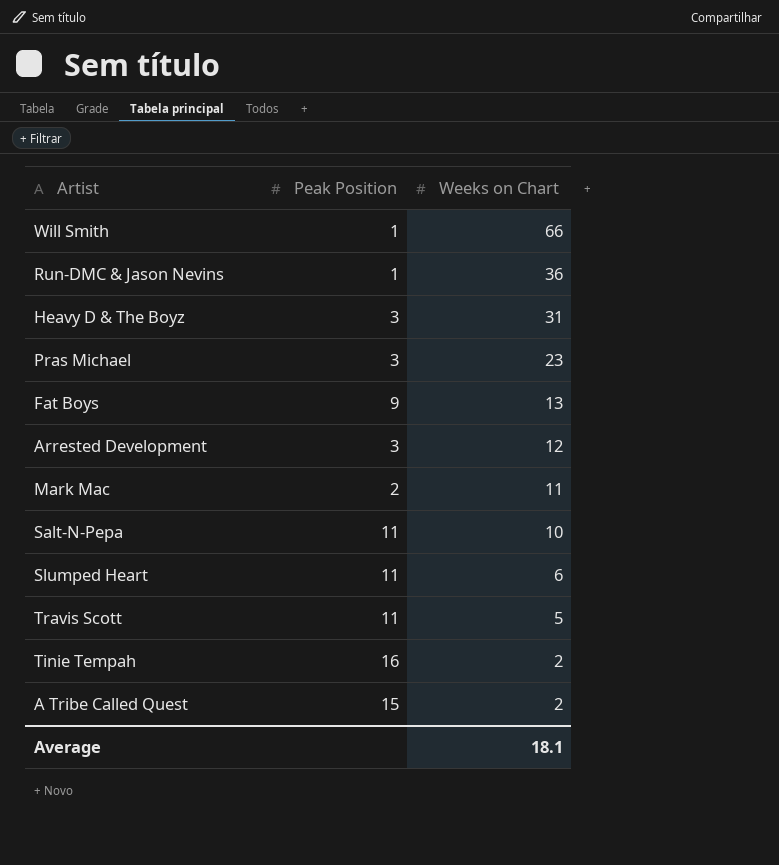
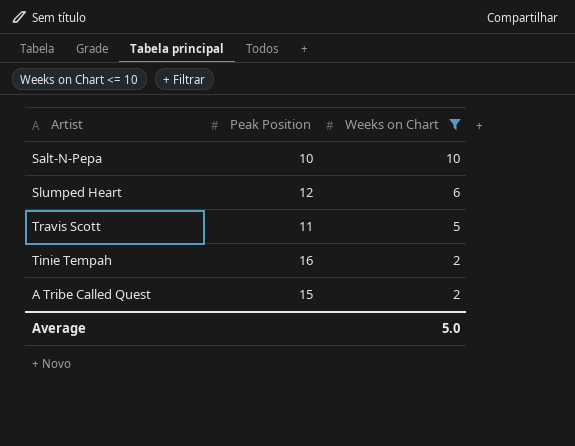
filter: none -> Weeks on Chart <= 10
Salt-N-Pepa | Peak Position: 11 -> 10
Slumped Heart | Peak Position: 11 -> 12
Average | Weeks on Chart: 18.1 -> 5.0

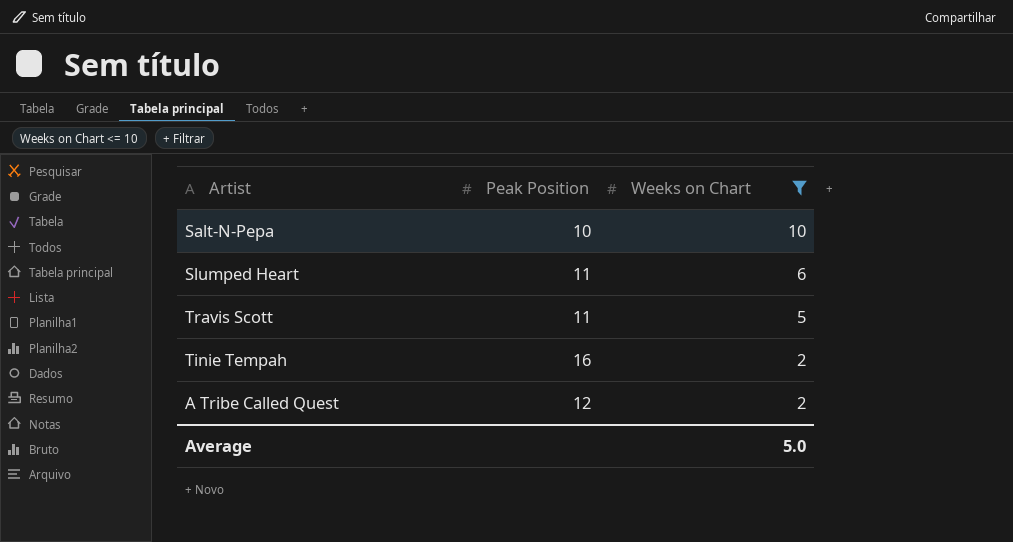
Slumped Heart | Peak Position: 12 -> 11
A Tribe Called Quest | Peak Position: 15 -> 12

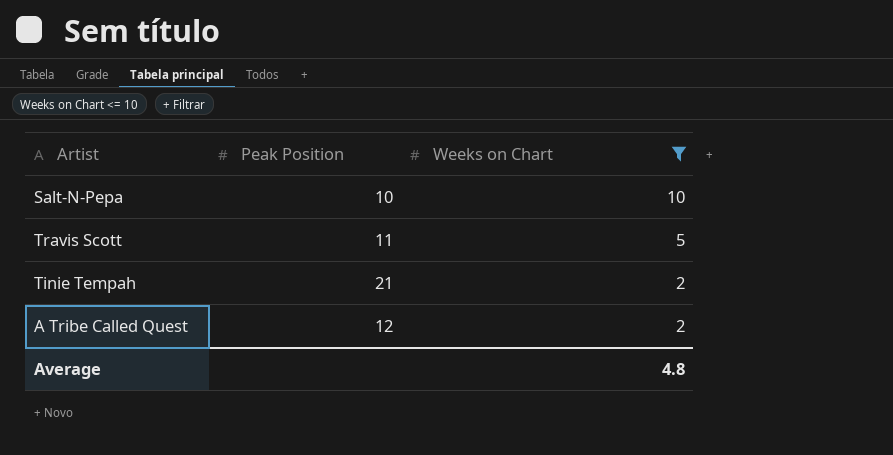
row Slumped Heart: 11 | 6 -> none
Tinie Tempah | Peak Position: 16 -> 21
Average | Weeks on Chart: 5.0 -> 4.8

